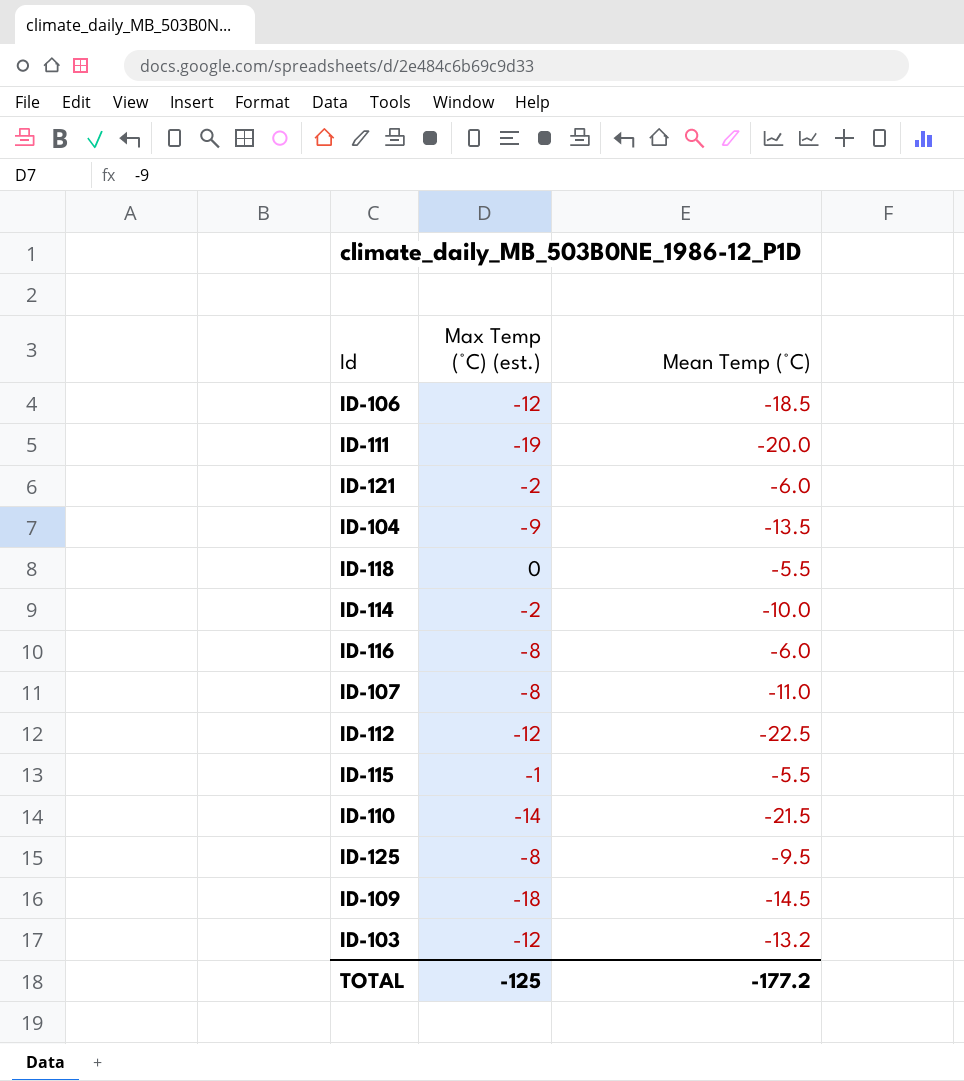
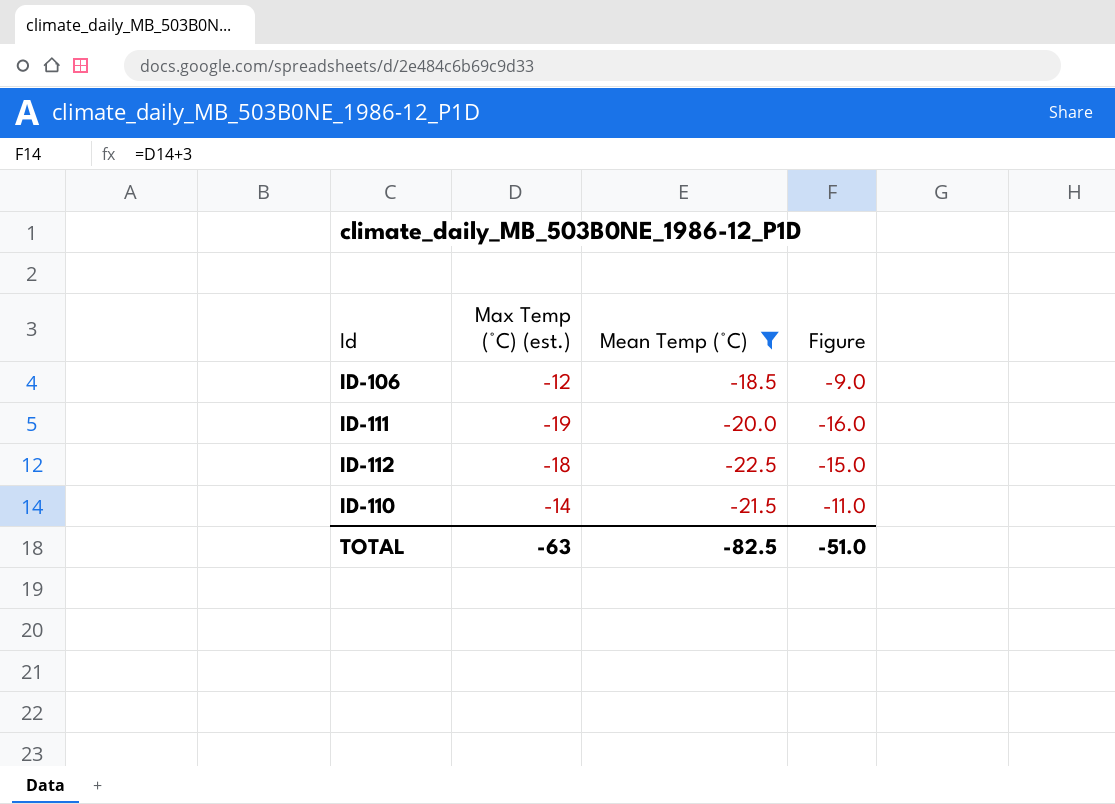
filter: none -> Mean Temp (°C) <= -18.5
column Figure | formula: none -> [Max Temp (°C) (est.)] + 3
ID-112 | Max Temp (°C) (est.): -12 -> -18
TOTAL | Max Temp (°C) (est.): -125 -> -63
TOTAL | Mean Temp (°C): -177.2 -> -82.5

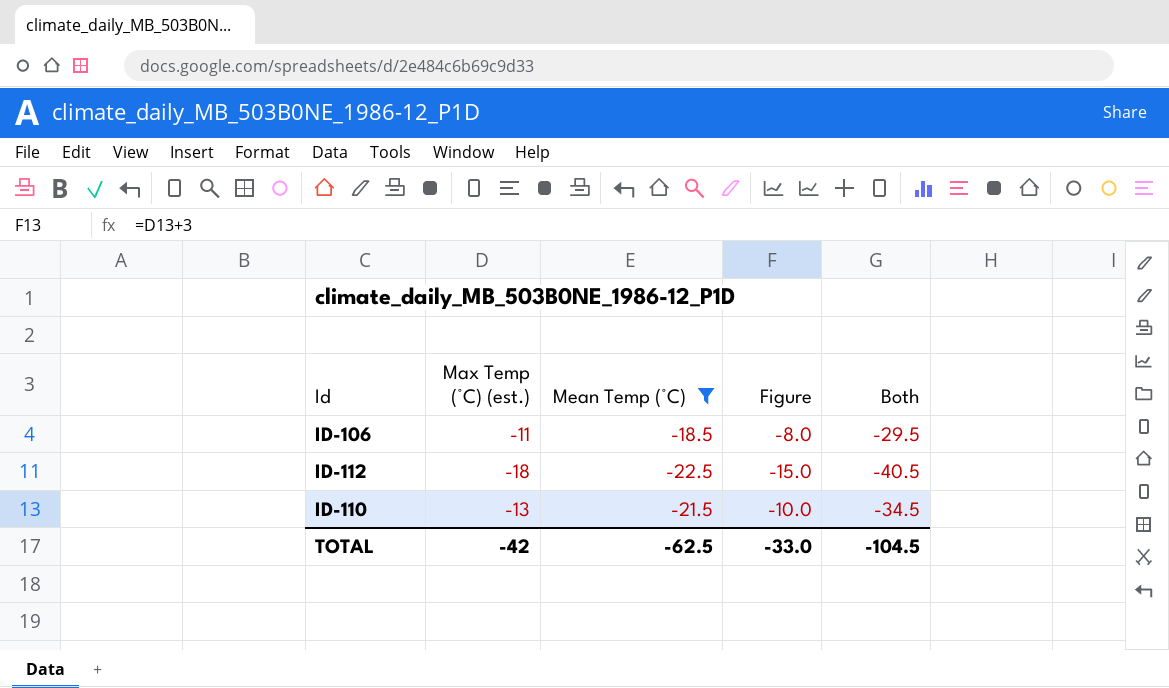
column Both | formula: none -> [Max Temp (°C) (est.)] + [Mean Temp (°C)]
row ID-111: -19 | -20.0 | -16.0 -> none
ID-106 | Max Temp (°C) (est.): -12 -> -11
ID-106 | Figure: -9.0 -> -8.0
ID-110 | Max Temp (°C) (est.): -14 -> -13
ID-110 | Figure: -11.0 -> -10.0
TOTAL | Max Temp (°C) (est.): -63 -> -42
TOTAL | Mean Temp (°C): -82.5 -> -62.5
TOTAL | Figure: -51.0 -> -33.0

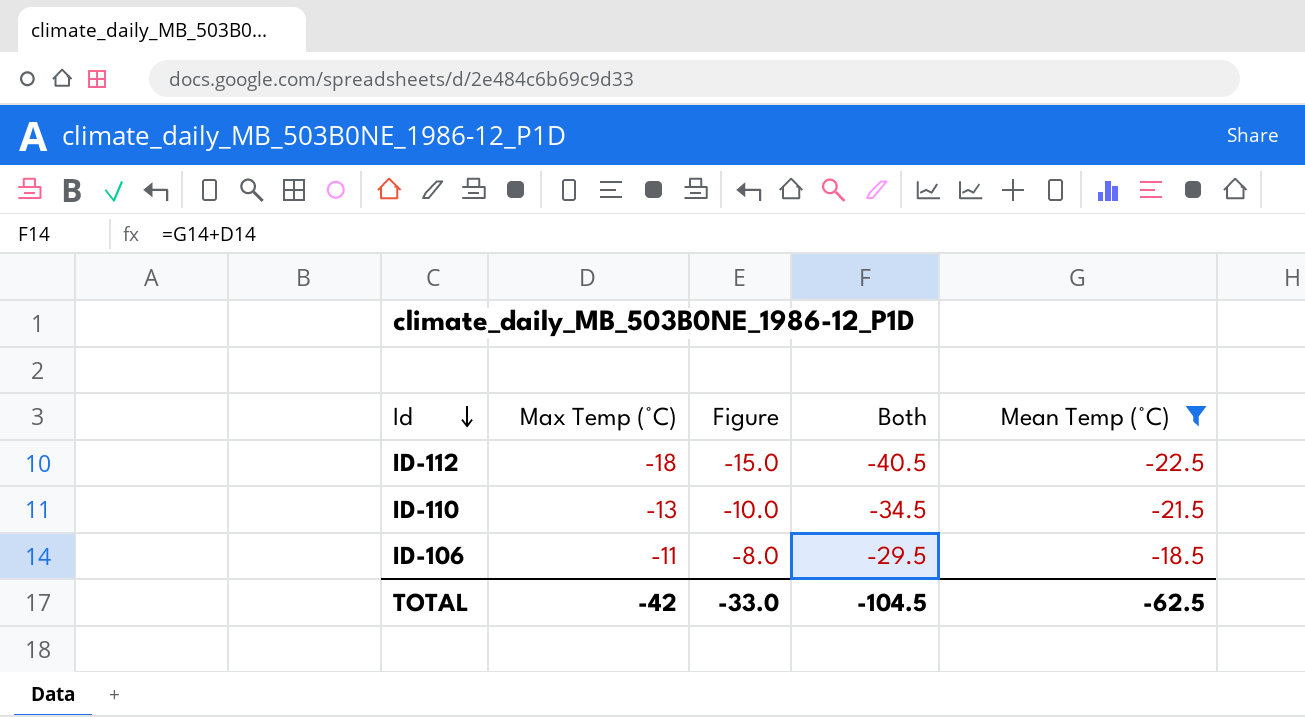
row order: none -> Id descending
column name: Max Temp (°C) (est.) -> Max Temp (°C)
column Mean Temp (°C) | position: 3 -> 5

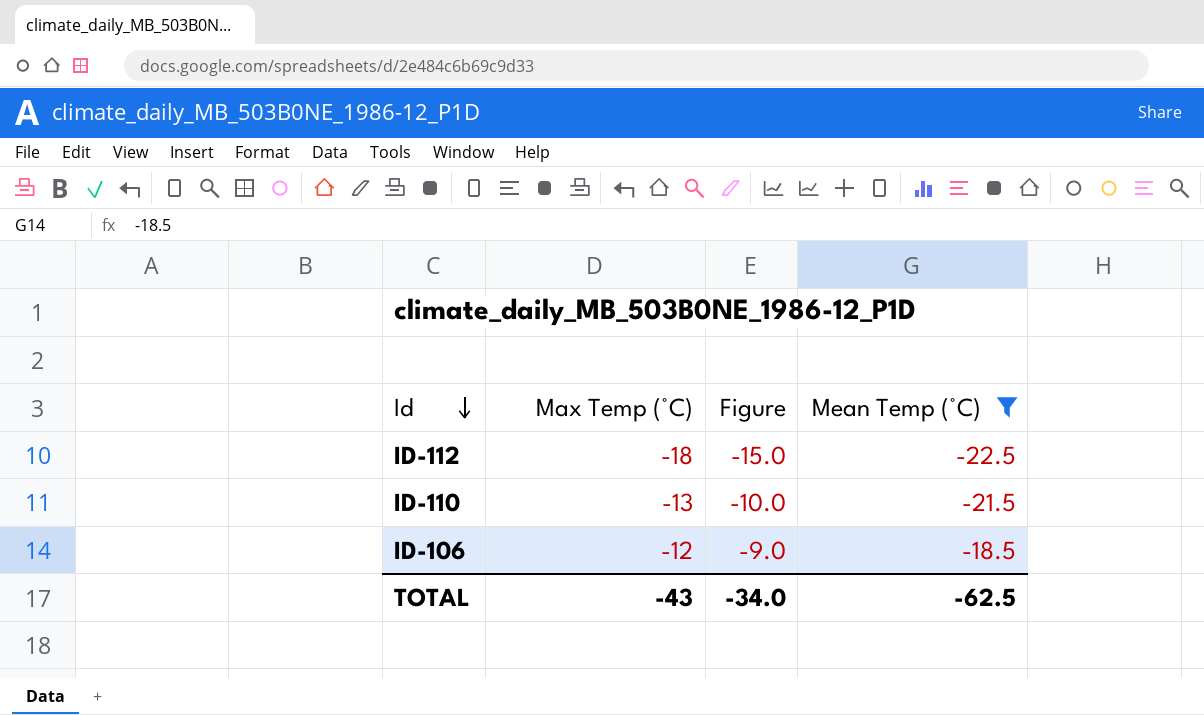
column Both | formula: [Max Temp (°C)] + [Mean Temp (°C)] -> none
ID-106 | Max Temp (°C): -11 -> -12
ID-106 | Figure: -8.0 -> -9.0
TOTAL | Max Temp (°C): -42 -> -43
TOTAL | Figure: -33.0 -> -34.0

